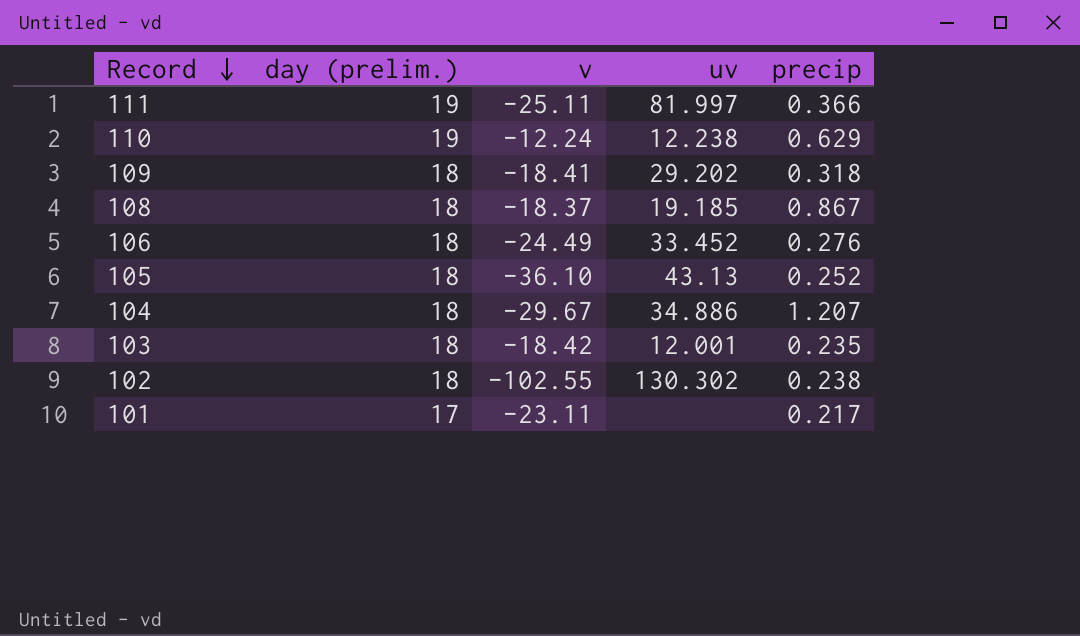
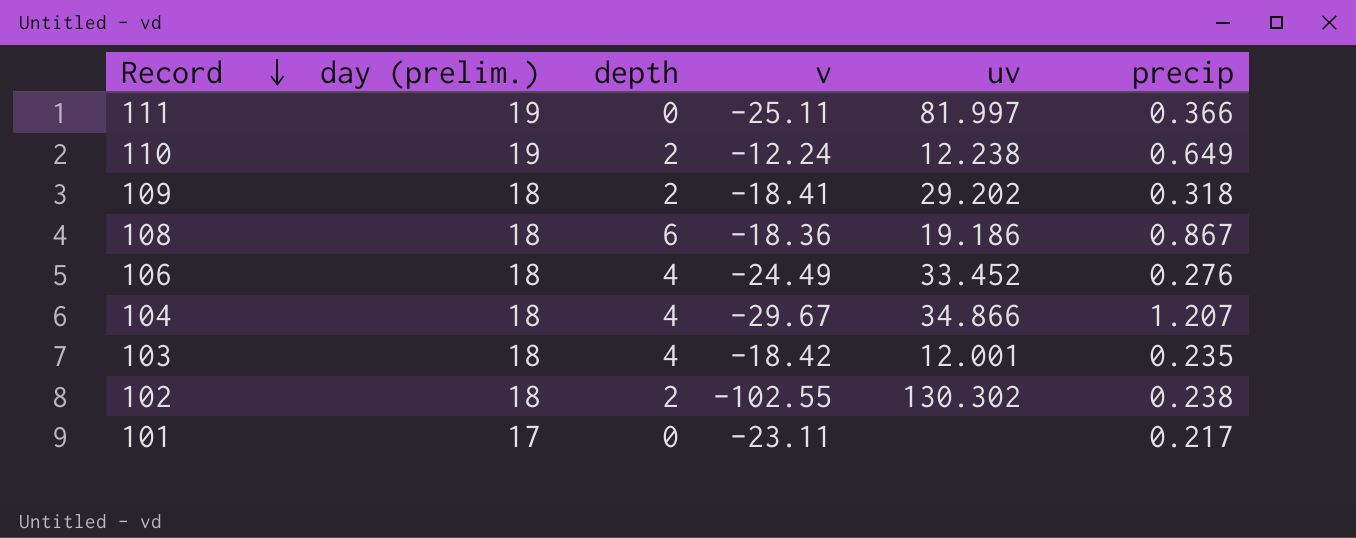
column depth | position: none -> 3
row 105: 18 | -36.10 | 43.13 | 0.252 -> none
110 | precip: 0.629 -> 0.649
108 | v: -18.37 -> -18.36
108 | uv: 19.185 -> 19.186
104 | uv: 34.886 -> 34.866

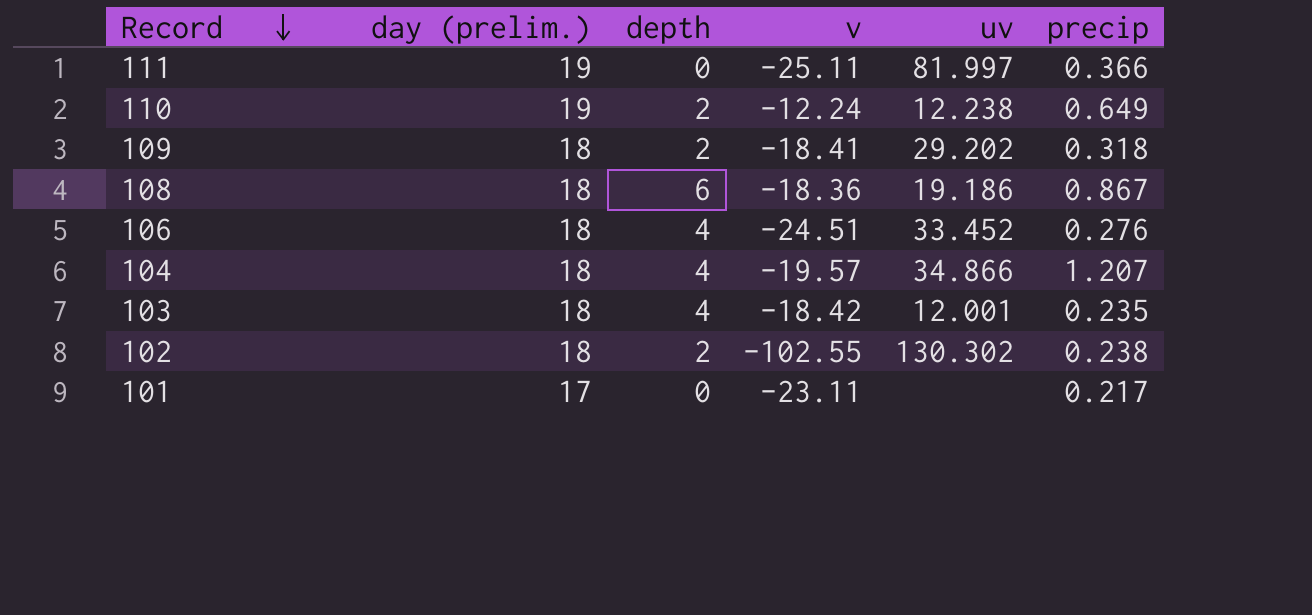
106 | v: -24.49 -> -24.51
104 | v: -29.67 -> -19.57

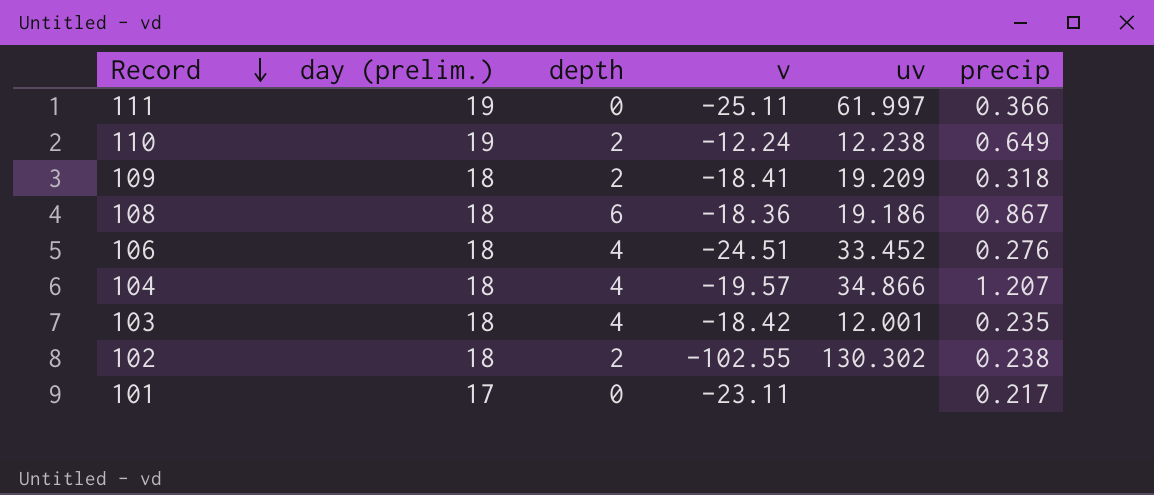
111 | uv: 81.997 -> 61.997
109 | uv: 29.202 -> 19.209

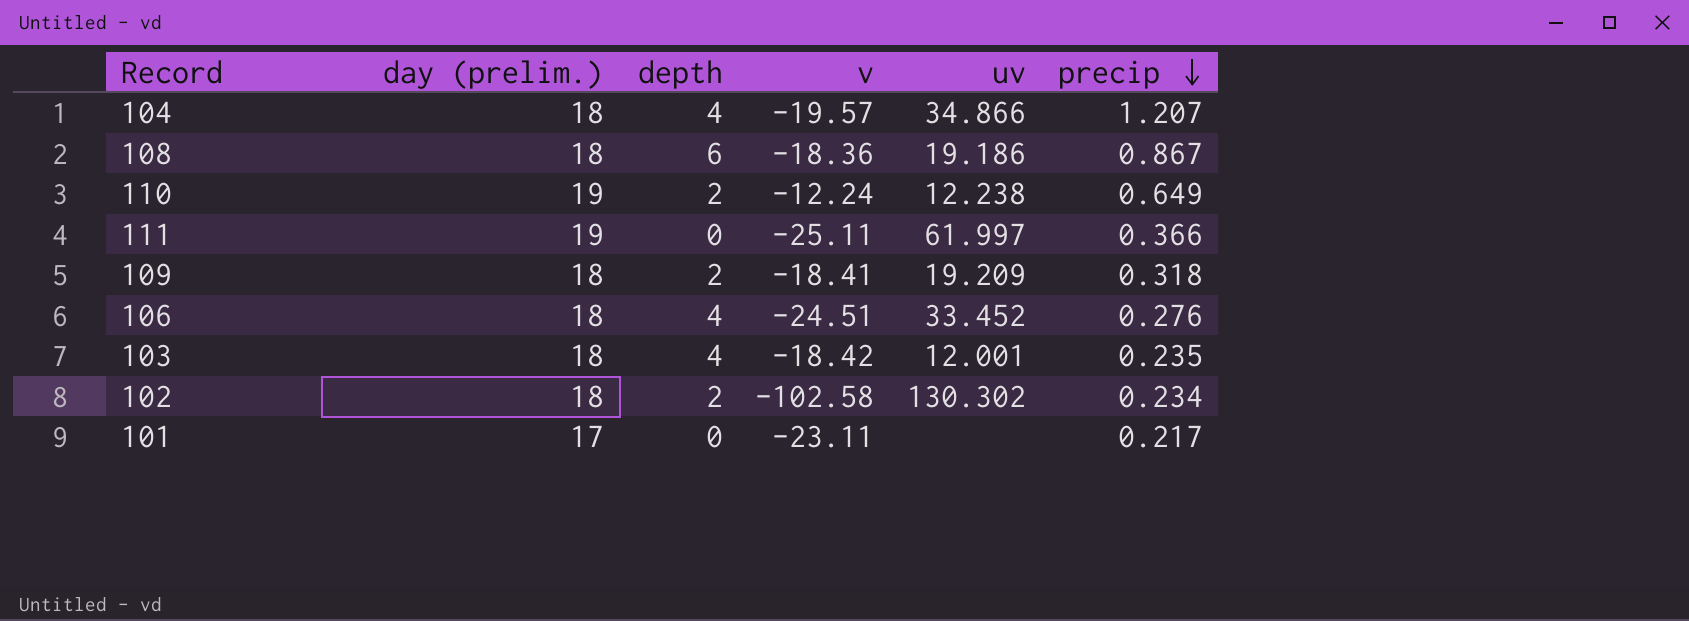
row order: Record descending -> precip descending
102 | v: -102.55 -> -102.58
102 | precip: 0.238 -> 0.234

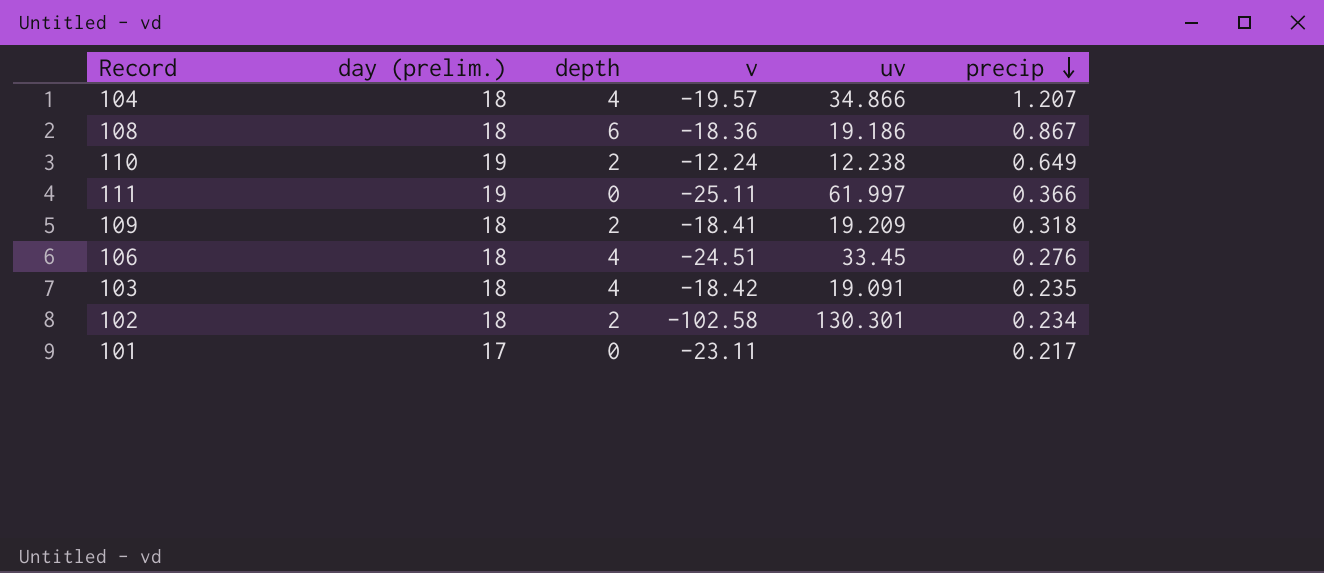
106 | uv: 33.452 -> 33.45
103 | uv: 12.001 -> 19.091
102 | uv: 130.302 -> 130.301

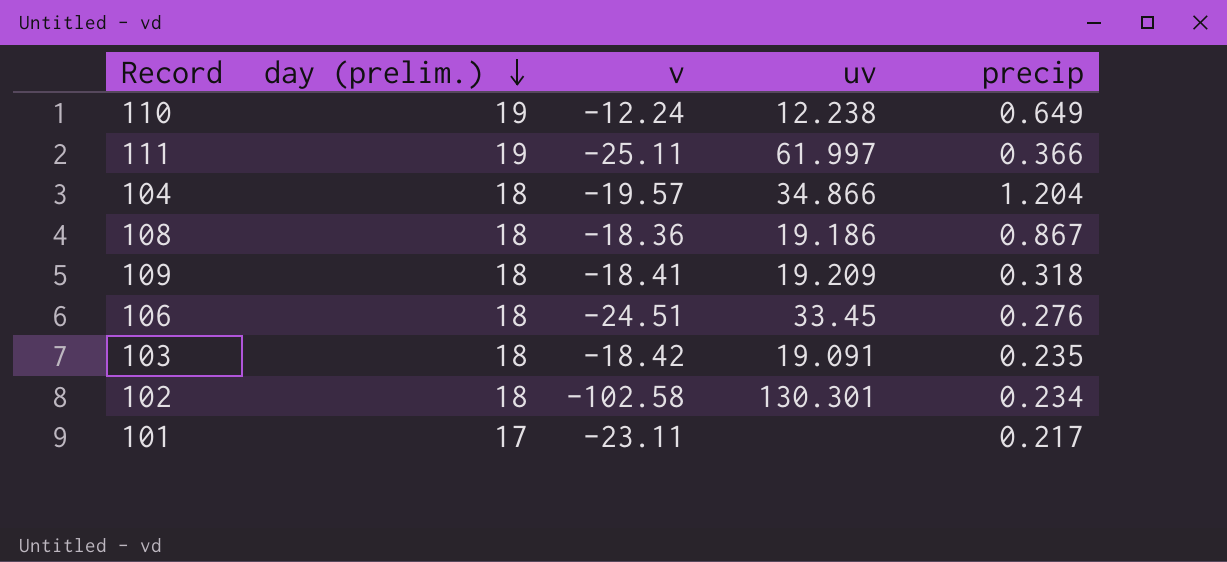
row order: precip descending -> day (prelim.) descending
column depth | position: 3 -> none
104 | precip: 1.207 -> 1.204

